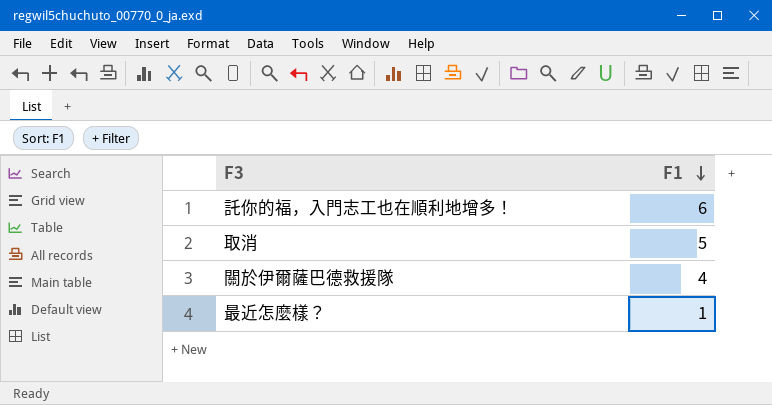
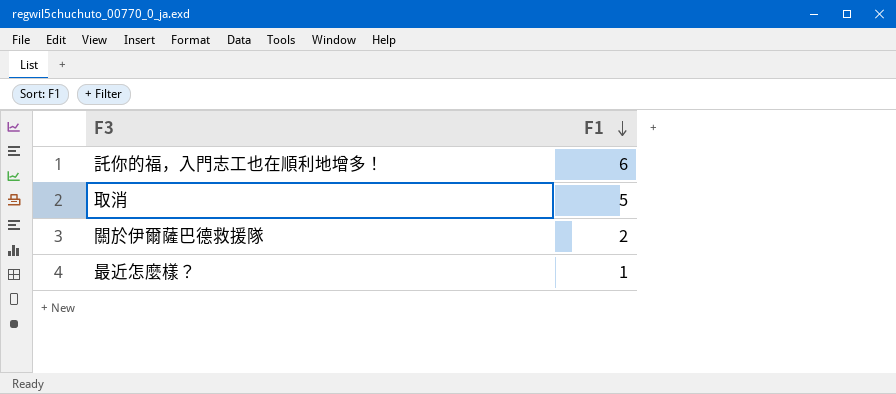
關於伊爾薩巴德救援隊 | F1: 4 -> 2

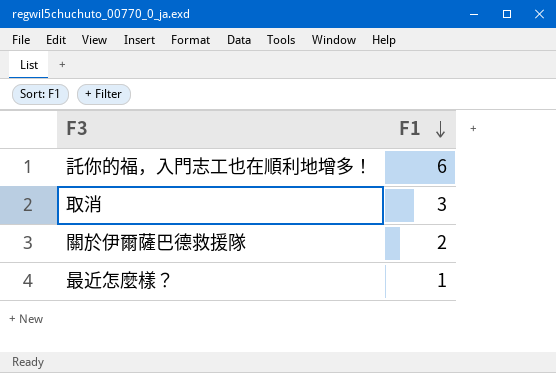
取消 | F1: 5 -> 3

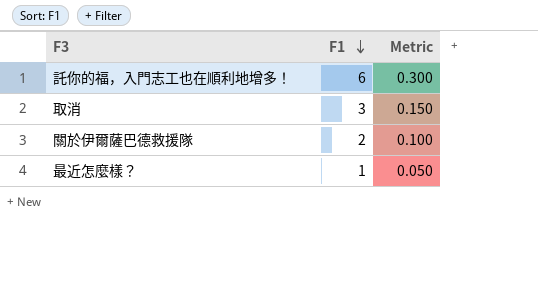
column Metric | formula: none -> [F1] * 0.05

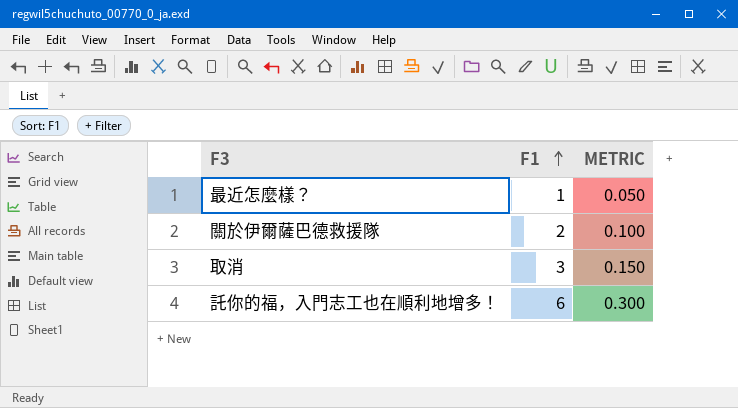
row order: F1 descending -> F1 ascending
column name: Metric -> METRIC

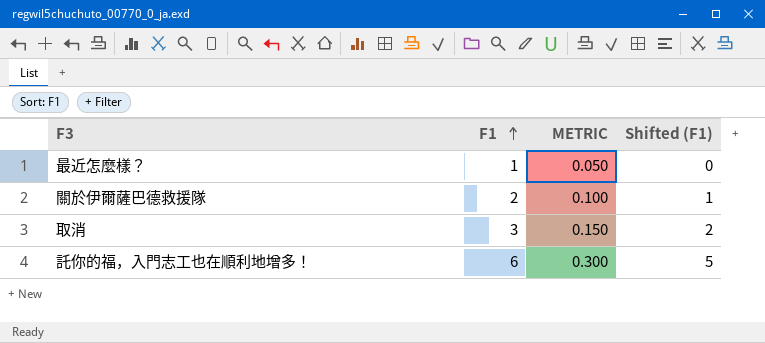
column Shifted (F1) | formula: none -> [F1] - 1

